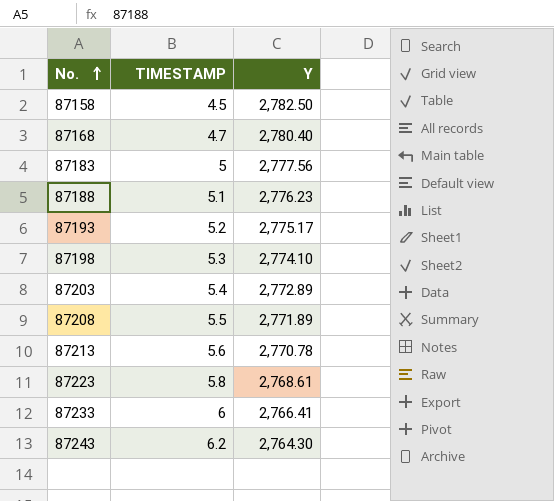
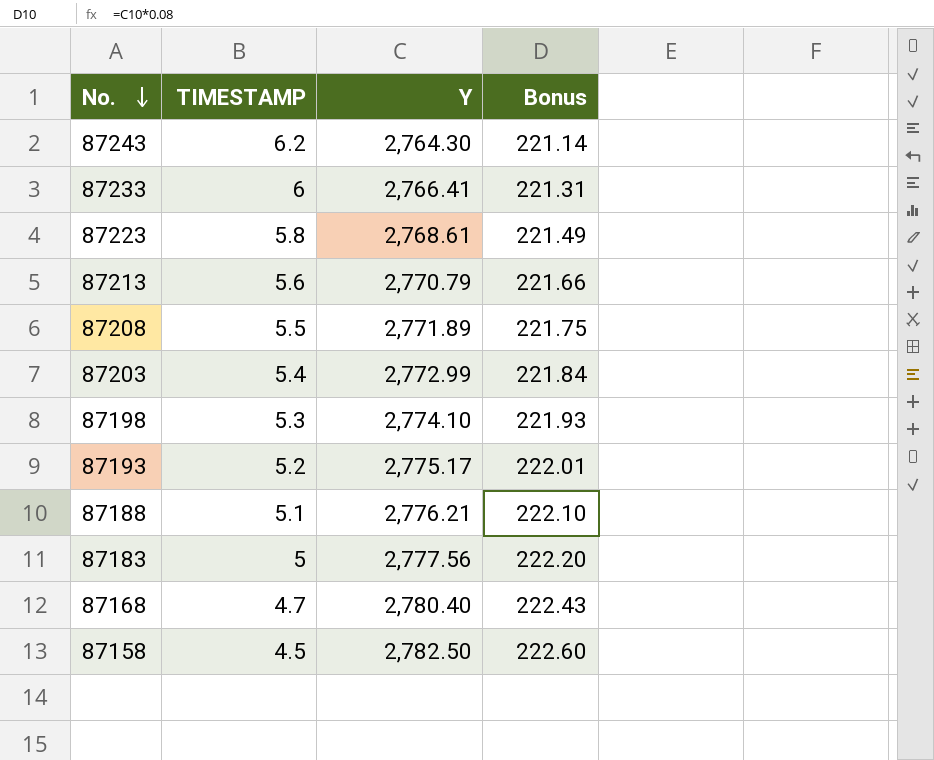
row order: No. ascending -> No. descending
column Bonus | formula: none -> [Y] * 0.08
87213 | Y: 2,770.78 -> 2,770.79
87203 | Y: 2,772.89 -> 2,772.99
87188 | Y: 2,776.23 -> 2,776.21

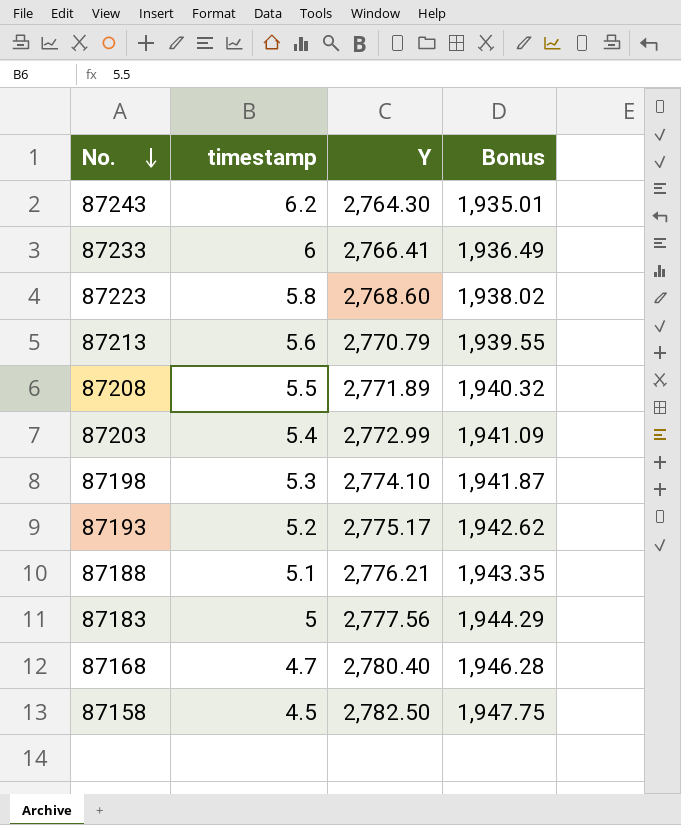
column name: TIMESTAMP -> timestamp
column Bonus | formula: [Y] * 0.08 -> [Y] * 0.7
87223 | Y: 2,768.61 -> 2,768.60

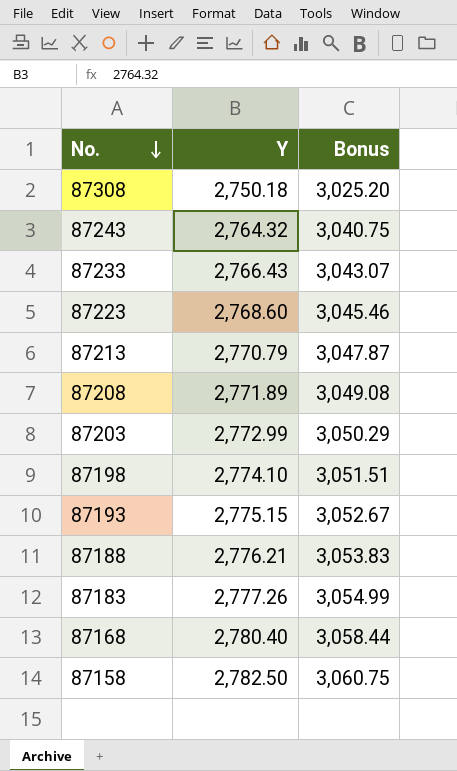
column timestamp | position: 2 -> none
column Bonus | formula: [Y] * 0.7 -> [Y] * 1.1
row 87308: none -> 2,750.18 | 3,025.20
87243 | Y: 2,764.30 -> 2,764.32
87233 | Y: 2,766.41 -> 2,766.43
87193 | Y: 2,775.17 -> 2,775.15
87183 | Y: 2,777.56 -> 2,777.26

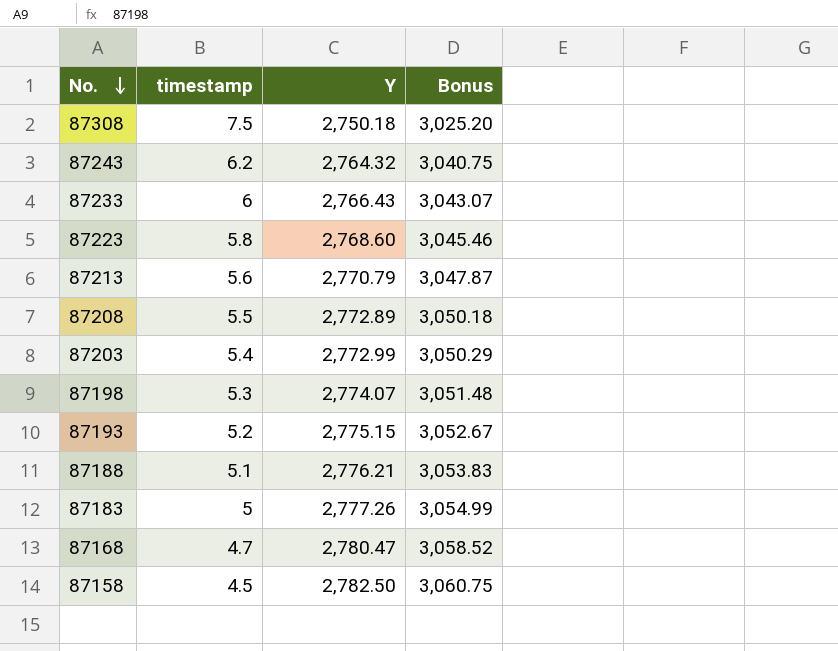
column timestamp | position: none -> 2
87208 | Y: 2,771.89 -> 2,772.89
87208 | Bonus: 3,049.08 -> 3,050.18
87198 | Y: 2,774.10 -> 2,774.07
87198 | Bonus: 3,051.51 -> 3,051.48
87168 | Y: 2,780.40 -> 2,780.47
87168 | Bonus: 3,058.44 -> 3,058.52

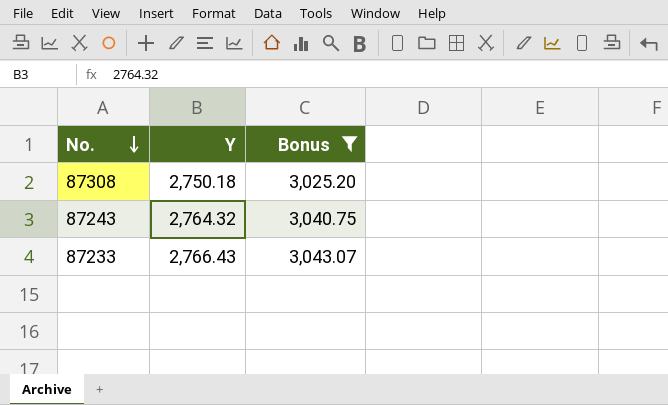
filter: none -> Bonus <= 3,043.07
column timestamp | position: 2 -> none

